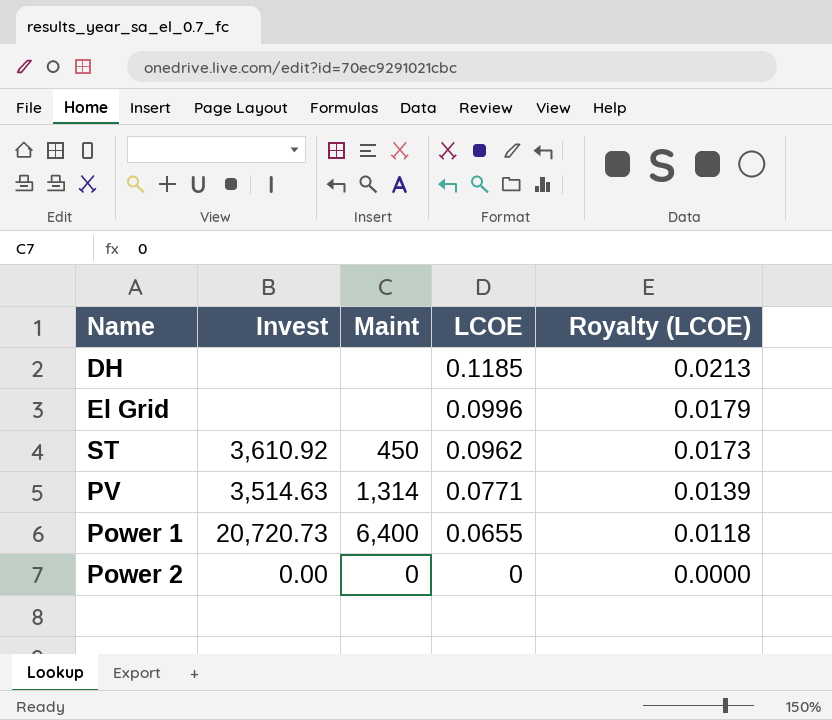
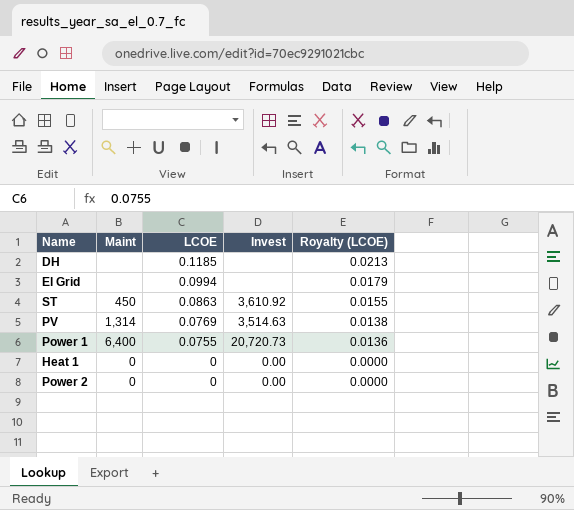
column Invest | position: 2 -> 4
El Grid | LCOE: 0.0996 -> 0.0994
ST | LCOE: 0.0962 -> 0.0863
ST | Royalty (LCOE): 0.0173 -> 0.0155
PV | LCOE: 0.0771 -> 0.0769
PV | Royalty (LCOE): 0.0139 -> 0.0138
Power 1 | LCOE: 0.0655 -> 0.0755
Power 1 | Royalty (LCOE): 0.0118 -> 0.0136
row Heat 1: none -> 0 | 0 | 0.00 | 0.0000

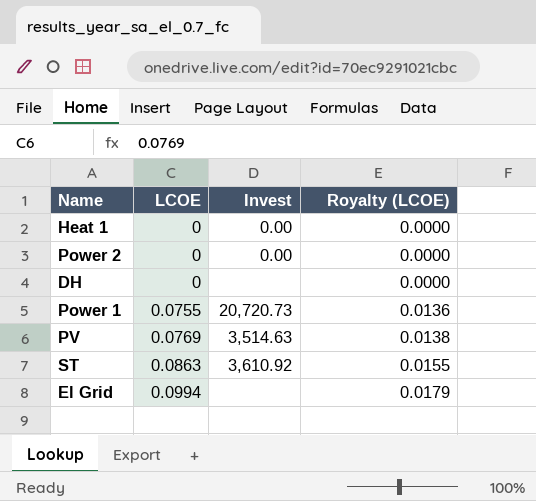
row order: LCOE descending -> LCOE ascending
column Maint | position: 2 -> none
DH | LCOE: 0.1185 -> 0
DH | Royalty (LCOE): 0.0213 -> 0.0000

